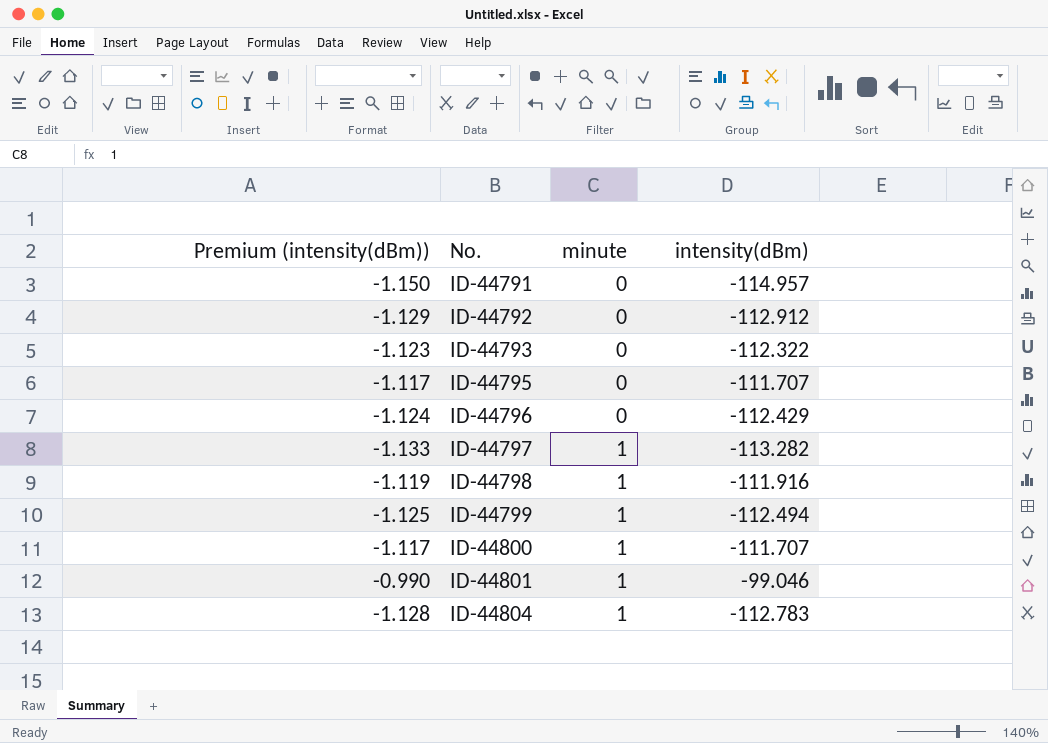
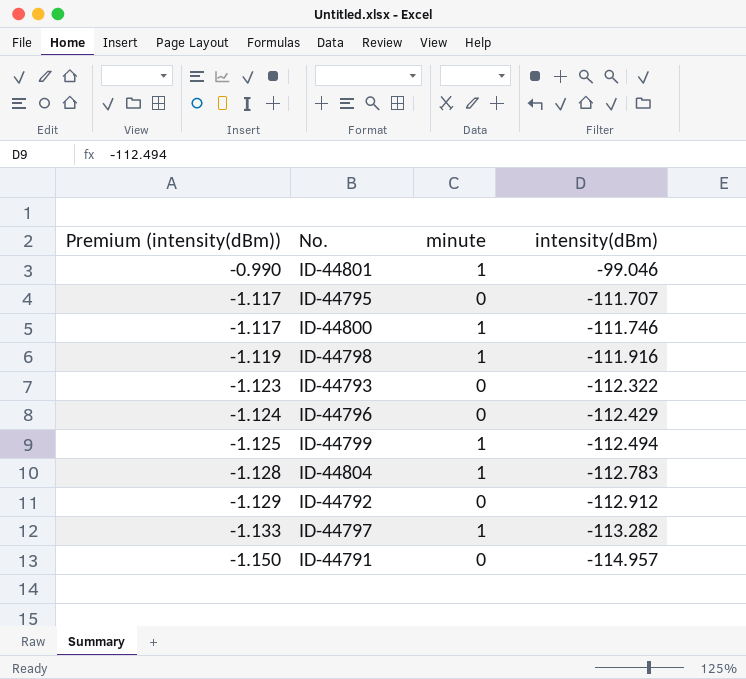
row order: No. ascending -> Premium (intensity(dBm)) descending
ID-44800 | intensity(dBm): -111.707 -> -111.746

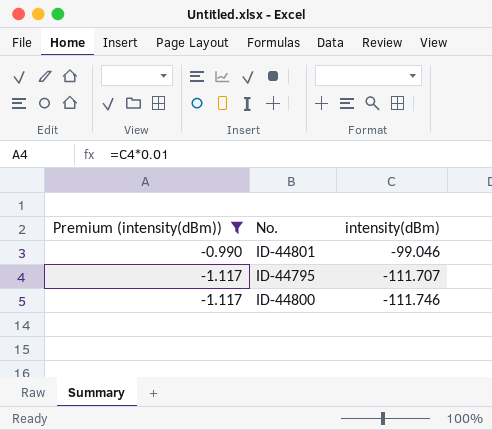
filter: none -> Premium (intensity(dBm)) >= -1.117
column minute | position: 3 -> none

